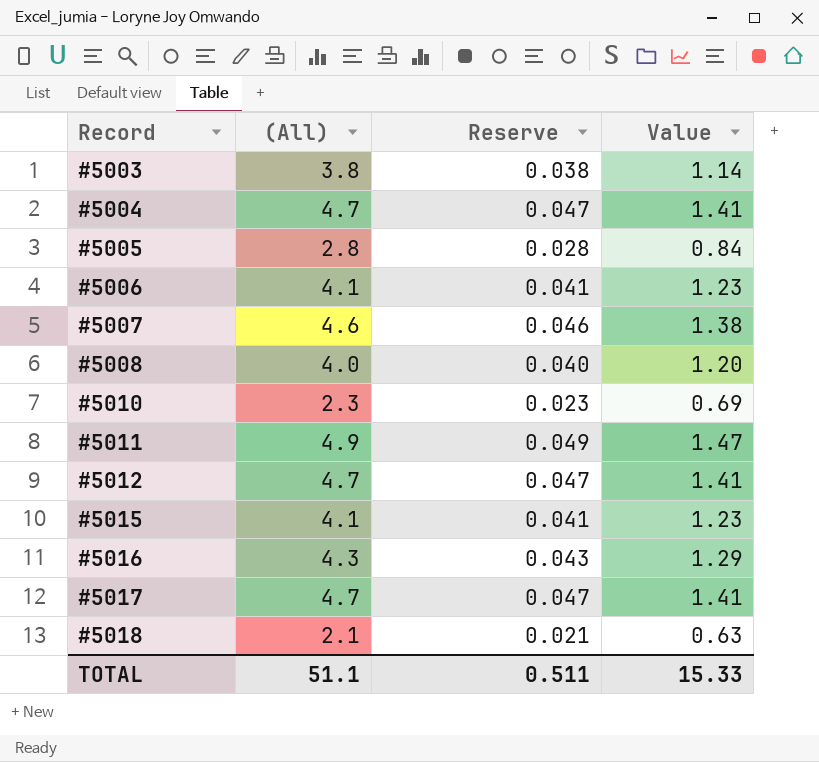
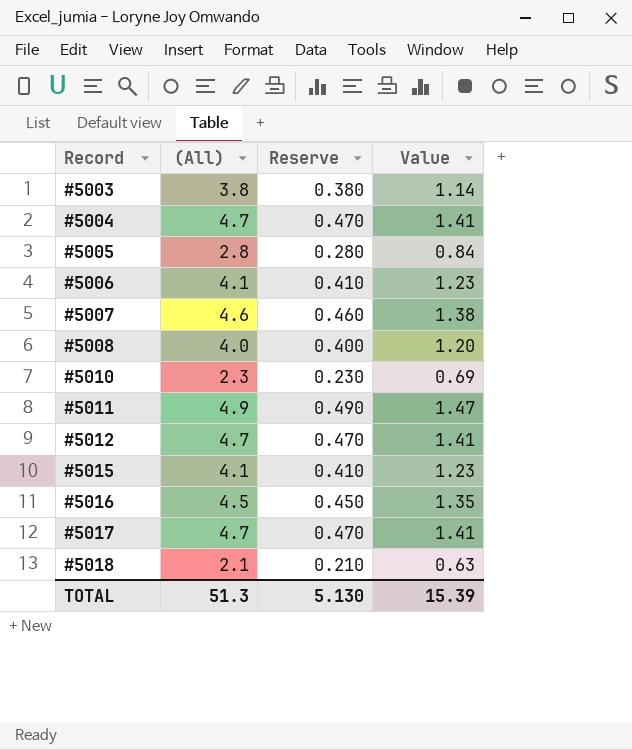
column Reserve | formula: [(All)] * 0.01 -> [(All)] * 0.1
#5016 | (All): 4.3 -> 4.5
#5016 | Value: 1.29 -> 1.35
TOTAL | (All): 51.1 -> 51.3
TOTAL | Reserve: 0.511 -> 5.130
TOTAL | Value: 15.33 -> 15.39

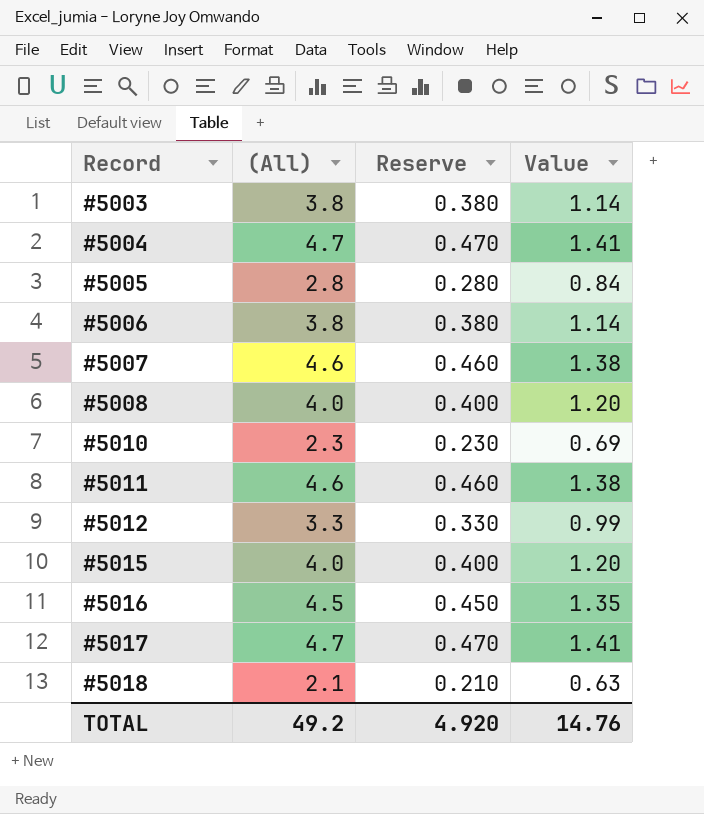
#5006 | (All): 4.1 -> 3.8
#5006 | Reserve: 0.410 -> 0.380
#5006 | Value: 1.23 -> 1.14
#5011 | (All): 4.9 -> 4.6
#5011 | Reserve: 0.490 -> 0.460
#5011 | Value: 1.47 -> 1.38
#5012 | (All): 4.7 -> 3.3
#5012 | Reserve: 0.470 -> 0.330
#5012 | Value: 1.41 -> 0.99
#5015 | (All): 4.1 -> 4.0
#5015 | Reserve: 0.410 -> 0.400
#5015 | Value: 1.23 -> 1.20
TOTAL | (All): 51.3 -> 49.2
TOTAL | Reserve: 5.130 -> 4.920
TOTAL | Value: 15.39 -> 14.76

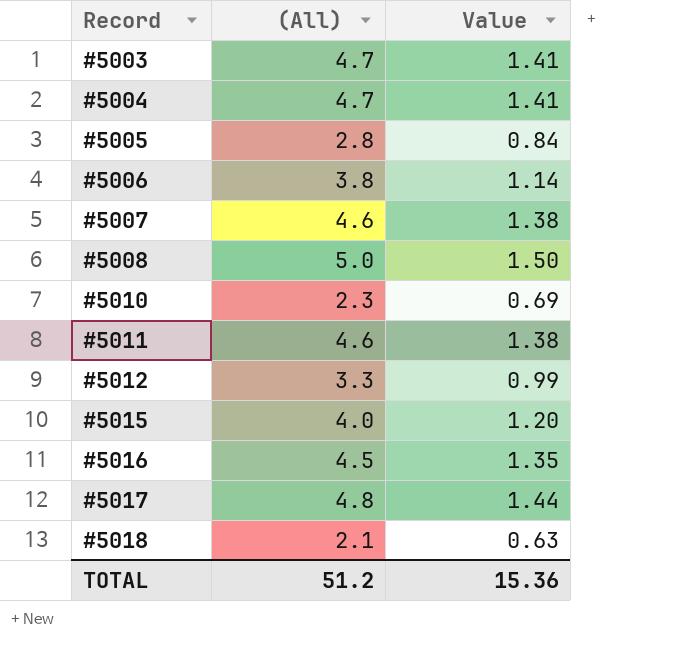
column Reserve | formula: [(All)] * 0.1 -> none
#5003 | (All): 3.8 -> 4.7
#5003 | Value: 1.14 -> 1.41
#5008 | (All): 4.0 -> 5.0
#5008 | Value: 1.20 -> 1.50
#5017 | (All): 4.7 -> 4.8
#5017 | Value: 1.41 -> 1.44
TOTAL | (All): 49.2 -> 51.2
TOTAL | Value: 14.76 -> 15.36

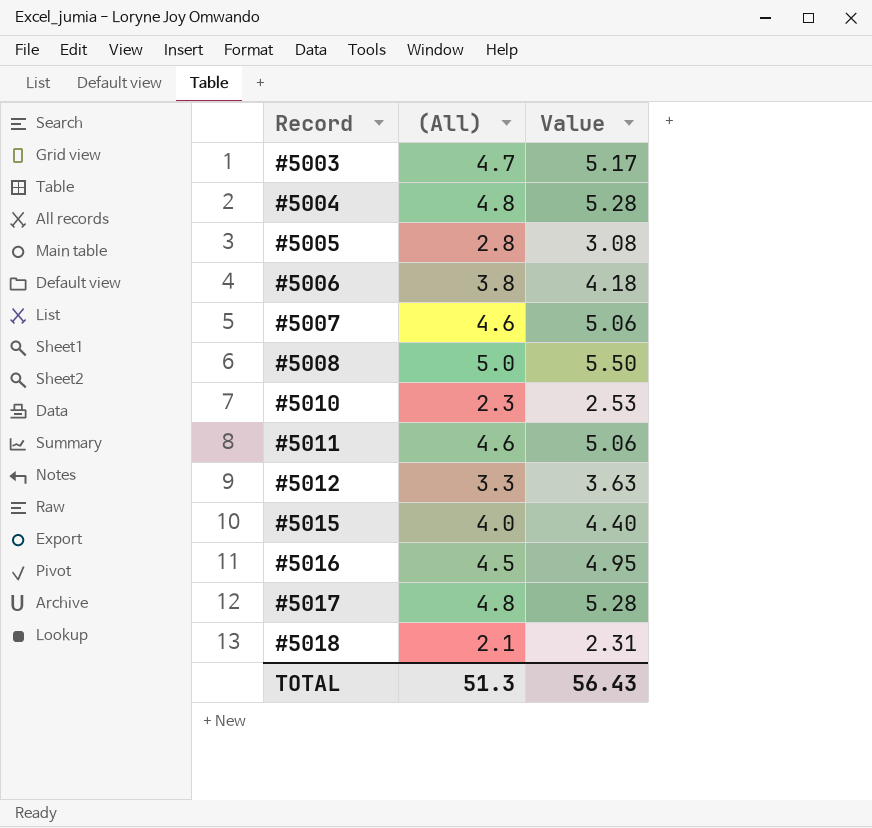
column Value | formula: [(All)] * 0.3 -> [(All)] * 1.1
#5004 | (All): 4.7 -> 4.8
TOTAL | (All): 51.2 -> 51.3
TOTAL | Value: 15.36 -> 56.43

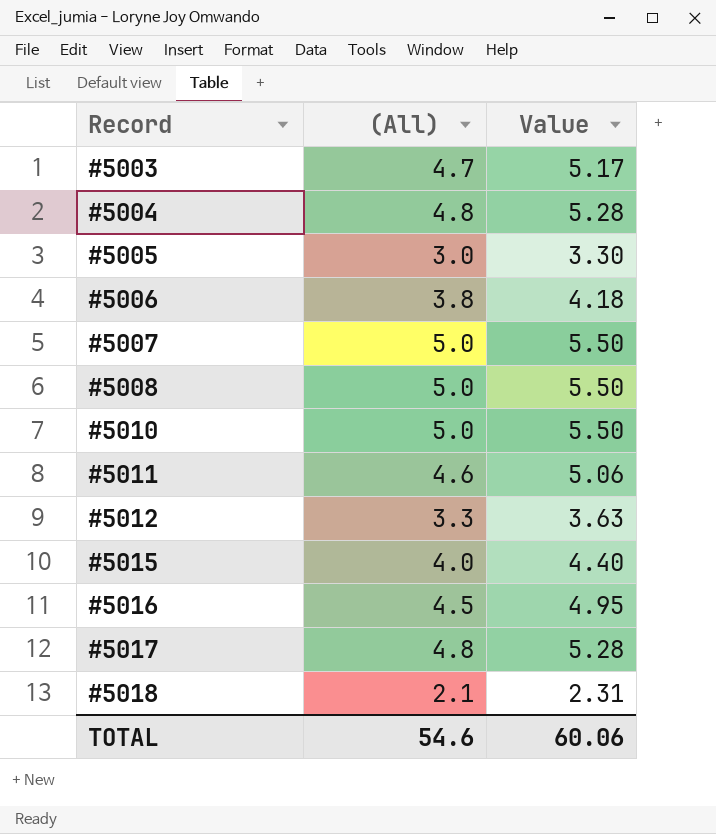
#5005 | (All): 2.8 -> 3.0
#5005 | Value: 3.08 -> 3.30
#5007 | (All): 4.6 -> 5.0
#5007 | Value: 5.06 -> 5.50
#5010 | (All): 2.3 -> 5.0
#5010 | Value: 2.53 -> 5.50
TOTAL | (All): 51.3 -> 54.6
TOTAL | Value: 56.43 -> 60.06

